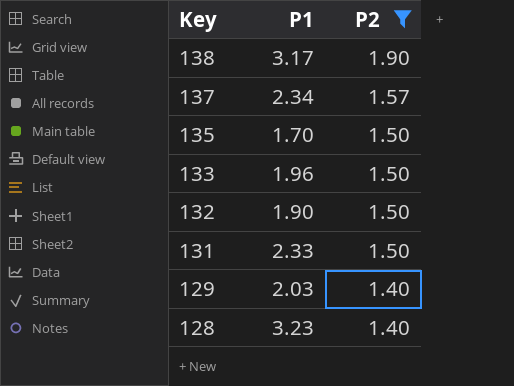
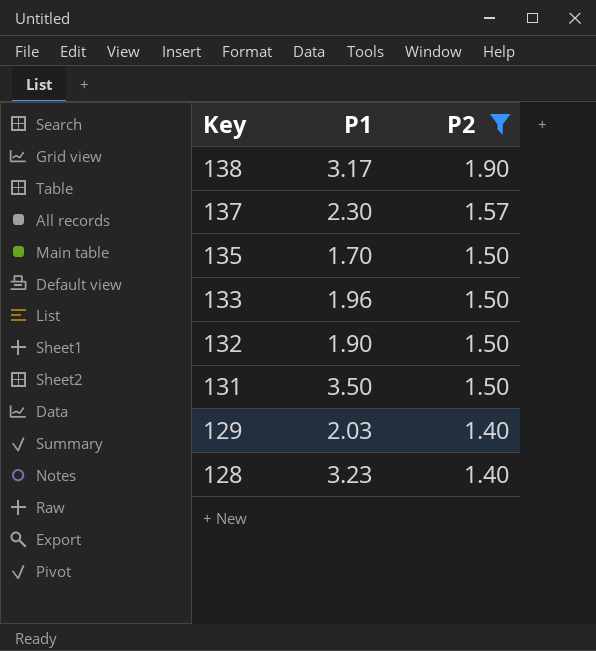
137 | P1: 2.34 -> 2.30
131 | P1: 2.33 -> 3.50

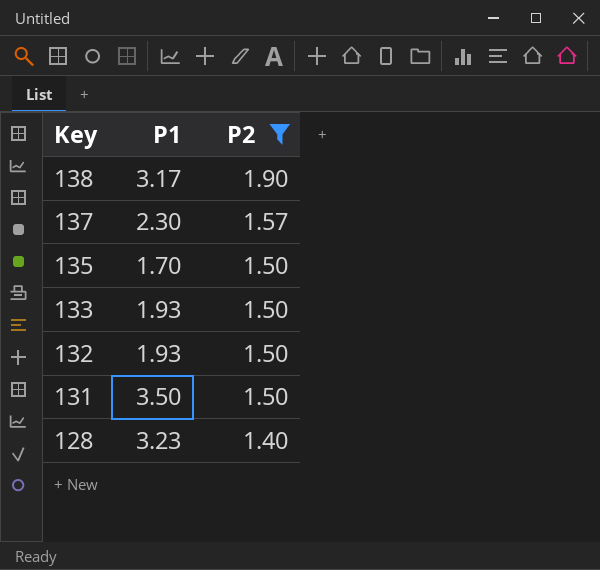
row 129: 2.03 | 1.40 -> none
133 | P1: 1.96 -> 1.93
132 | P1: 1.90 -> 1.93

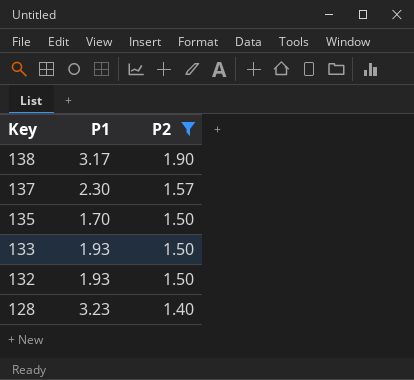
row 131: 3.50 | 1.50 -> none

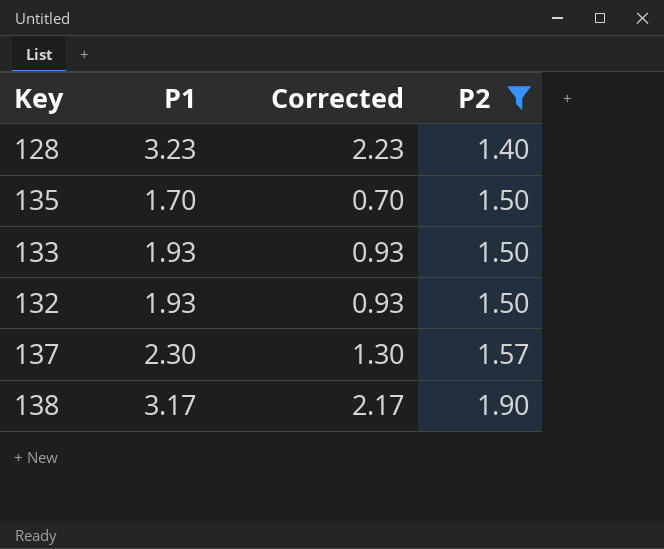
row order: Key descending -> P2 ascending
column Corrected | formula: none -> [P1] - 1

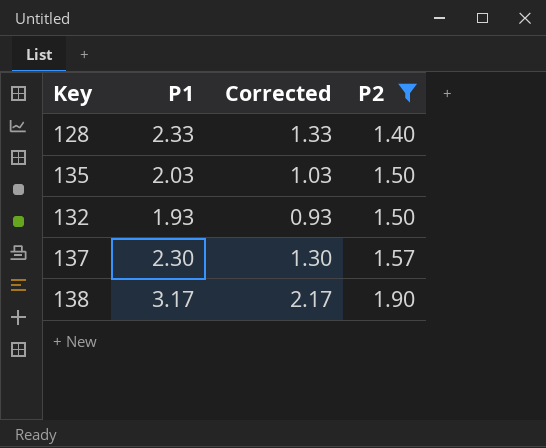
row 133: 1.93 | 0.93 | 1.50 -> none
128 | P1: 3.23 -> 2.33
128 | Corrected: 2.23 -> 1.33
135 | P1: 1.70 -> 2.03
135 | Corrected: 0.70 -> 1.03

